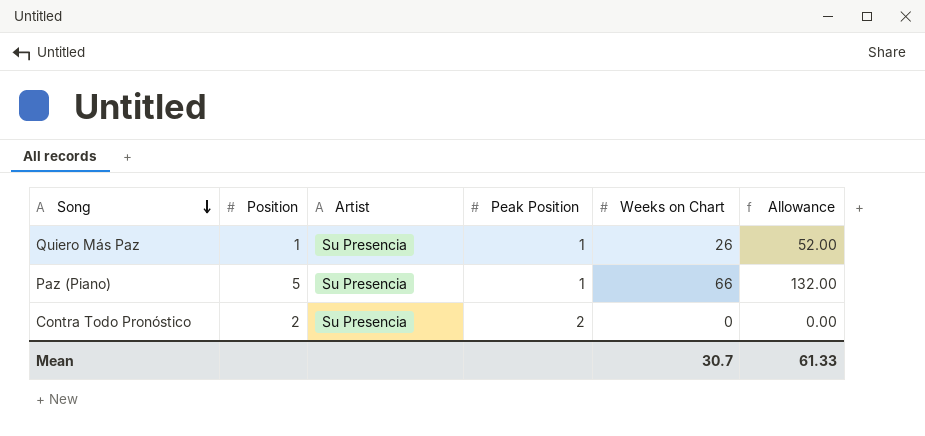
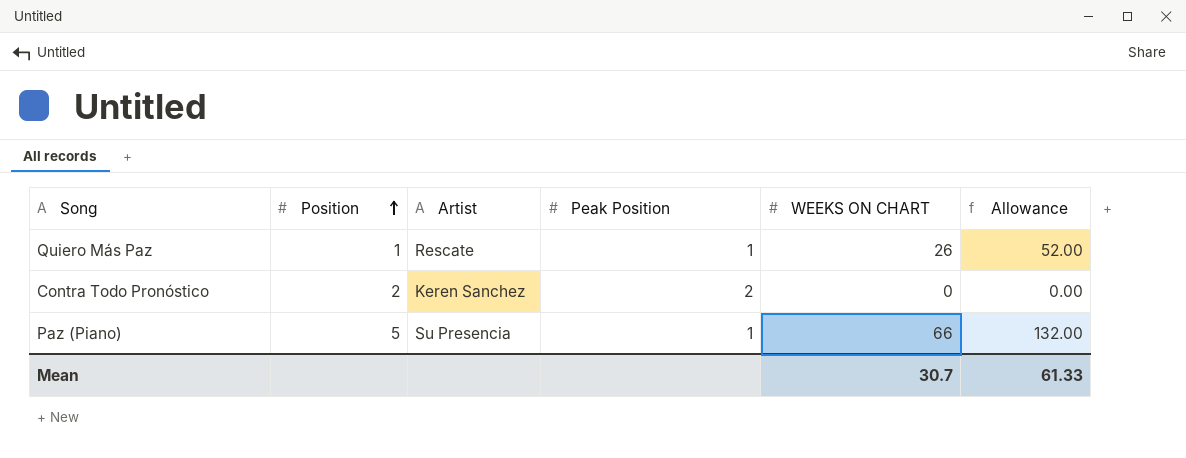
row order: Song descending -> Position ascending
column name: Weeks on Chart -> WEEKS ON CHART
Quiero Más Paz | Artist: Su Presencia -> Rescate
Contra Todo Pronóstico | Artist: Su Presencia -> Keren Sanchez

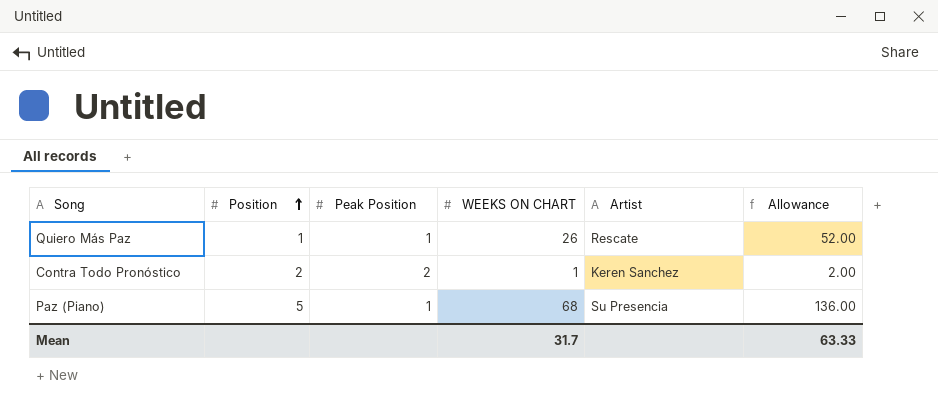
column Artist | position: 3 -> 5
Contra Todo Pronóstico | WEEKS ON CHART: 0 -> 1
Contra Todo Pronóstico | Allowance: 0.00 -> 2.00
Paz (Piano) | WEEKS ON CHART: 66 -> 68
Paz (Piano) | Allowance: 132.00 -> 136.00
Mean | WEEKS ON CHART: 30.7 -> 31.7
Mean | Allowance: 61.33 -> 63.33

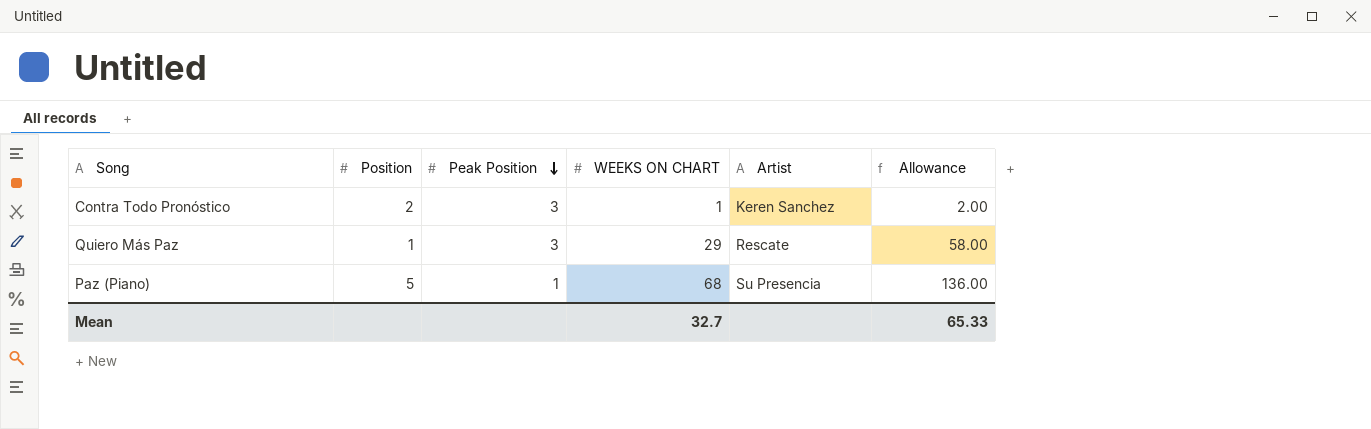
row order: Position ascending -> Peak Position descending
Contra Todo Pronóstico | Peak Position: 2 -> 3
Quiero Más Paz | Peak Position: 1 -> 3
Quiero Más Paz | WEEKS ON CHART: 26 -> 29
Quiero Más Paz | Allowance: 52.00 -> 58.00
Mean | WEEKS ON CHART: 31.7 -> 32.7
Mean | Allowance: 63.33 -> 65.33

